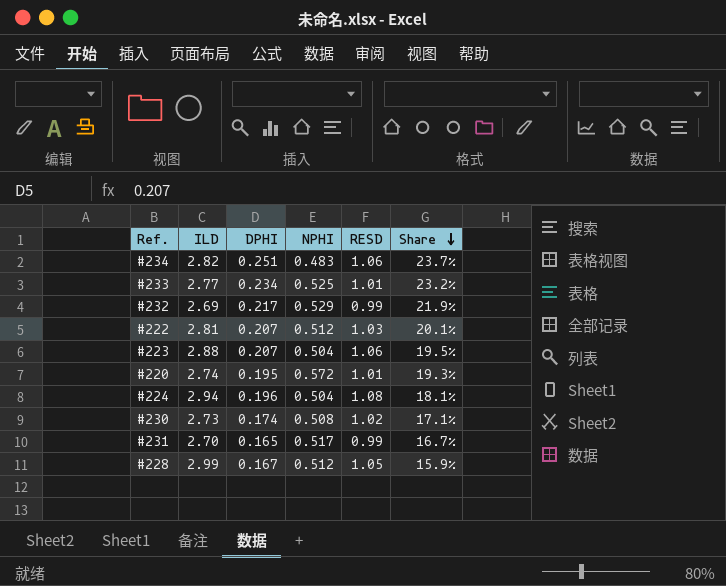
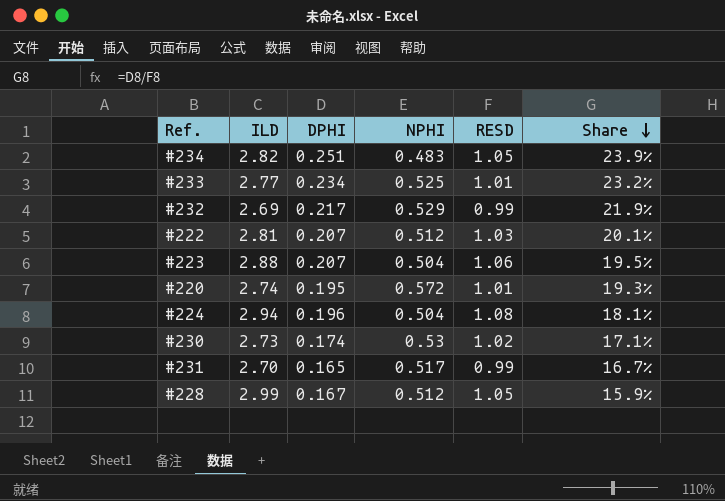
#234 | RESD: 1.06 -> 1.05
#234 | Share: 23.7% -> 23.9%
#230 | NPHI: 0.508 -> 0.53

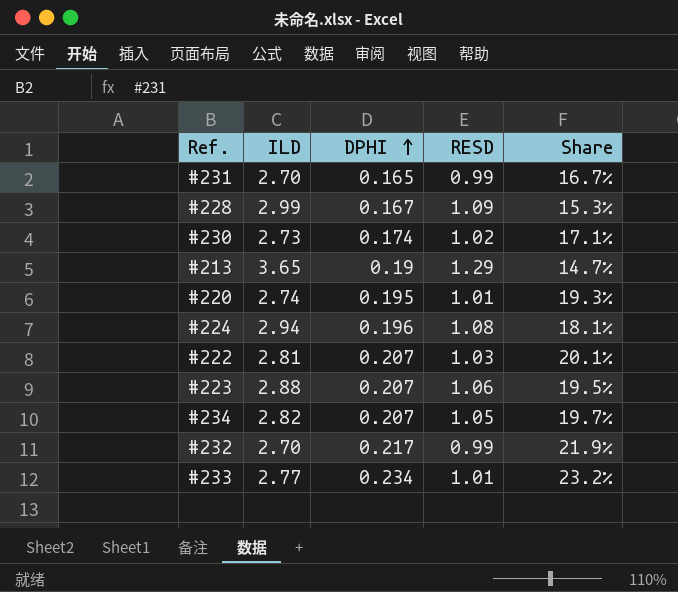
row order: Share descending -> DPHI ascending
column NPHI | position: 4 -> none
#228 | RESD: 1.05 -> 1.09
#228 | Share: 15.9% -> 15.3%
row #213: none -> 3.65 | 0.19 | 1.29 | 14.7%
#234 | DPHI: 0.251 -> 0.207
#234 | Share: 23.9% -> 19.7%
#232 | ILD: 2.69 -> 2.70

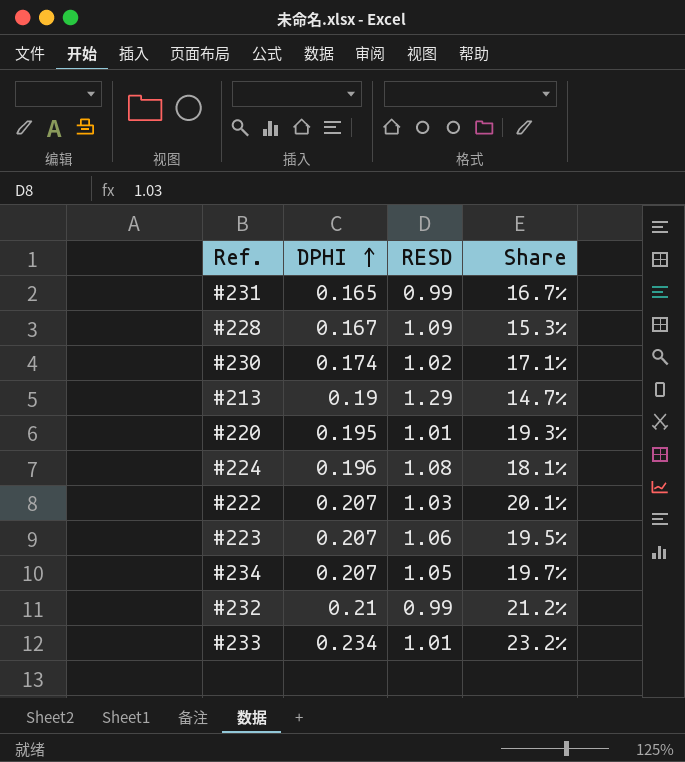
column ILD | position: 2 -> none
#232 | DPHI: 0.217 -> 0.21
#232 | Share: 21.9% -> 21.2%

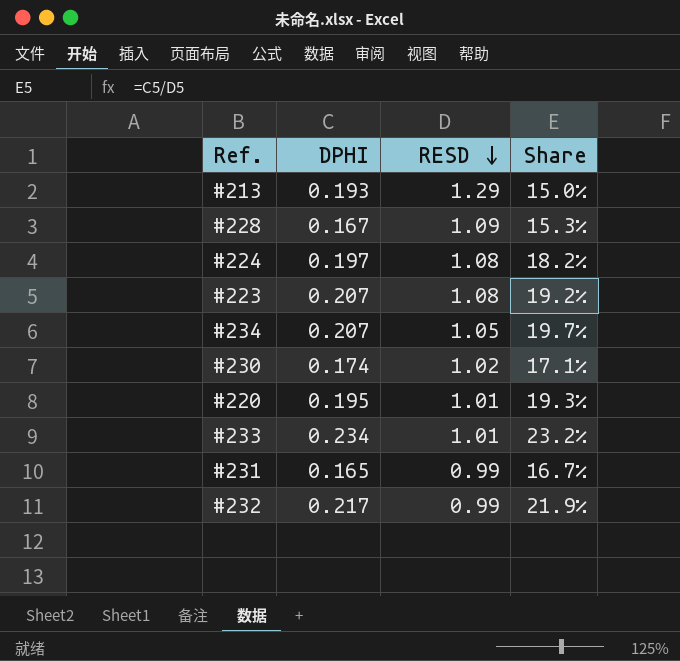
row order: DPHI ascending -> RESD descending
row #222: 0.207 | 1.03 | 20.1% -> none
#213 | DPHI: 0.19 -> 0.193
#213 | Share: 14.7% -> 15.0%
#224 | DPHI: 0.196 -> 0.197
#224 | Share: 18.1% -> 18.2%
#223 | RESD: 1.06 -> 1.08
#223 | Share: 19.5% -> 19.2%
#232 | DPHI: 0.21 -> 0.217
#232 | Share: 21.2% -> 21.9%

